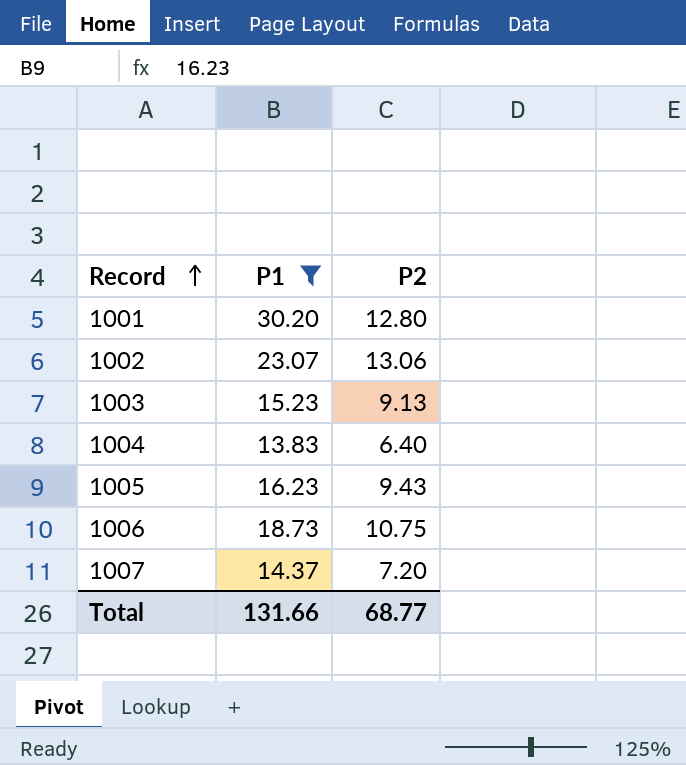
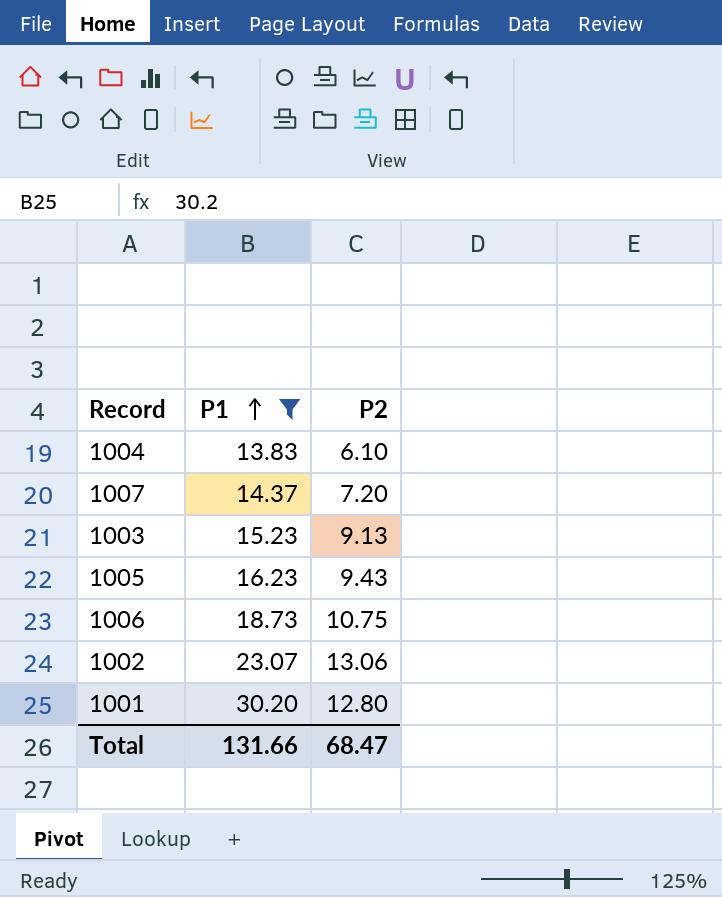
row order: Record ascending -> P1 ascending
1004 | P2: 6.40 -> 6.10
Total | P2: 68.77 -> 68.47

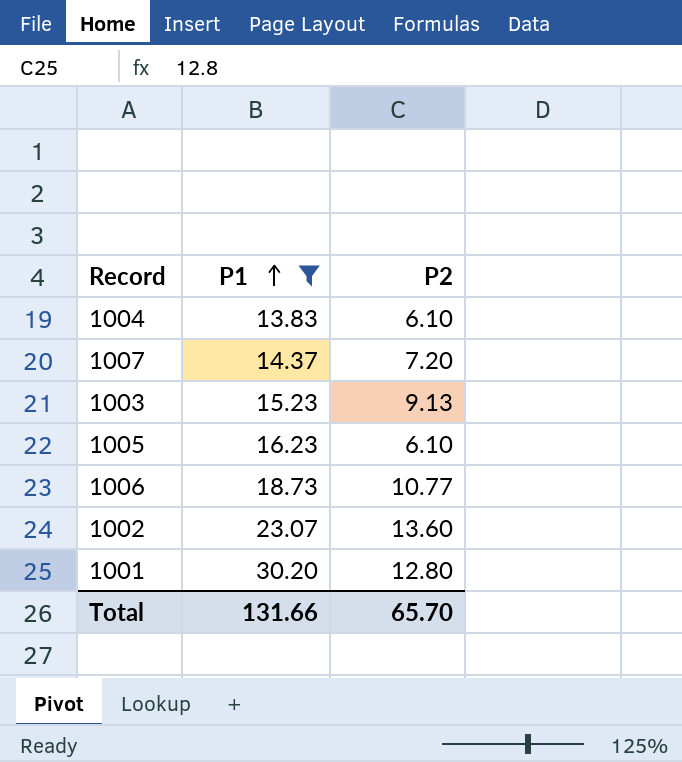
1005 | P2: 9.43 -> 6.10
1006 | P2: 10.75 -> 10.77
1002 | P2: 13.06 -> 13.60
Total | P2: 68.47 -> 65.70

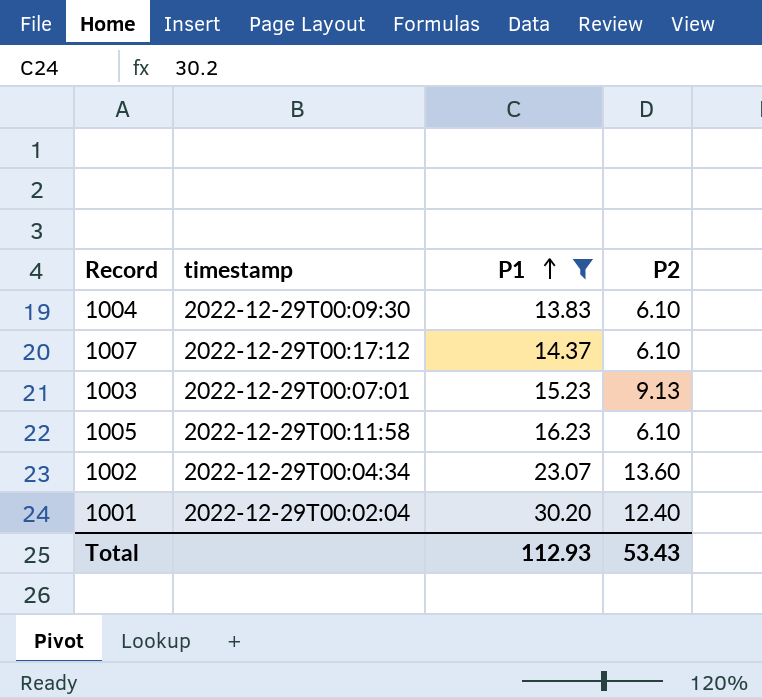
column timestamp | position: none -> 2
row 1006: 18.73 | 10.77 -> none
1007 | P2: 7.20 -> 6.10
1001 | P2: 12.80 -> 12.40
Total | P1: 131.66 -> 112.93
Total | P2: 65.70 -> 53.43

